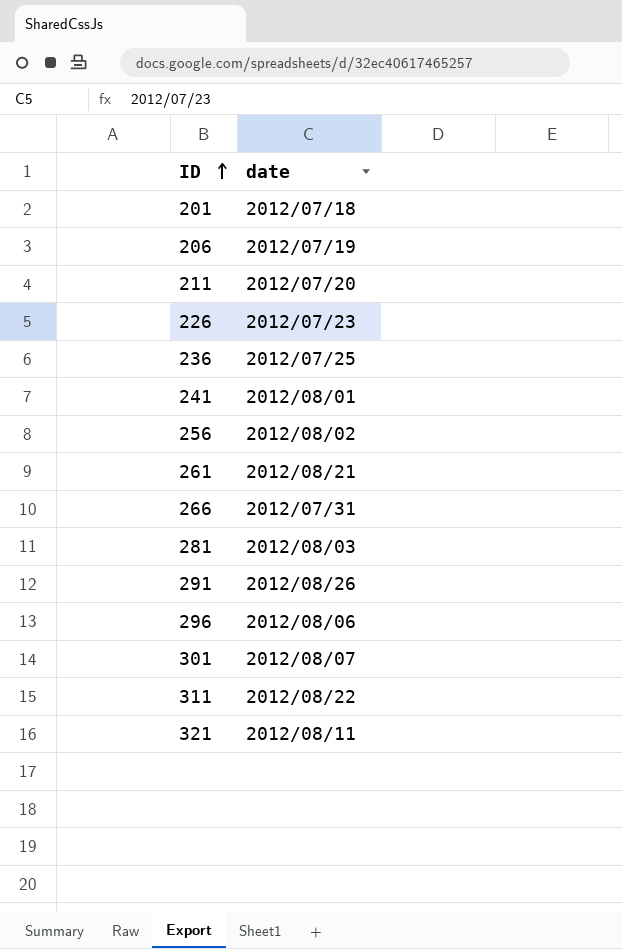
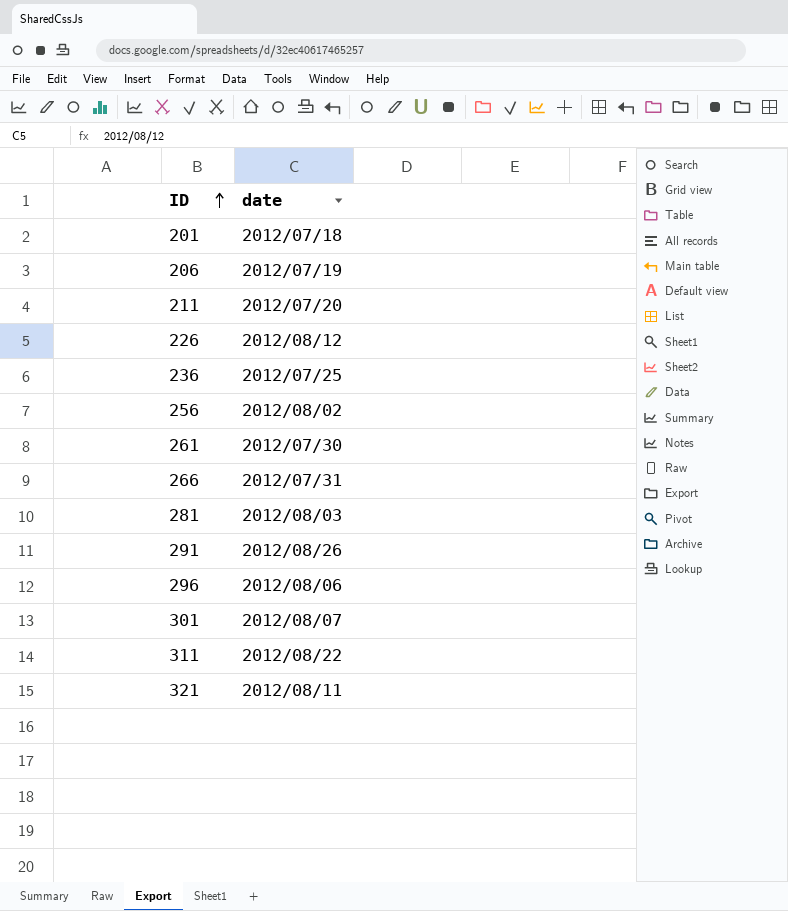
row 241: 2012/08/01 -> none
226 | date: 2012/07/23 -> 2012/08/12
261 | date: 2012/08/21 -> 2012/07/30

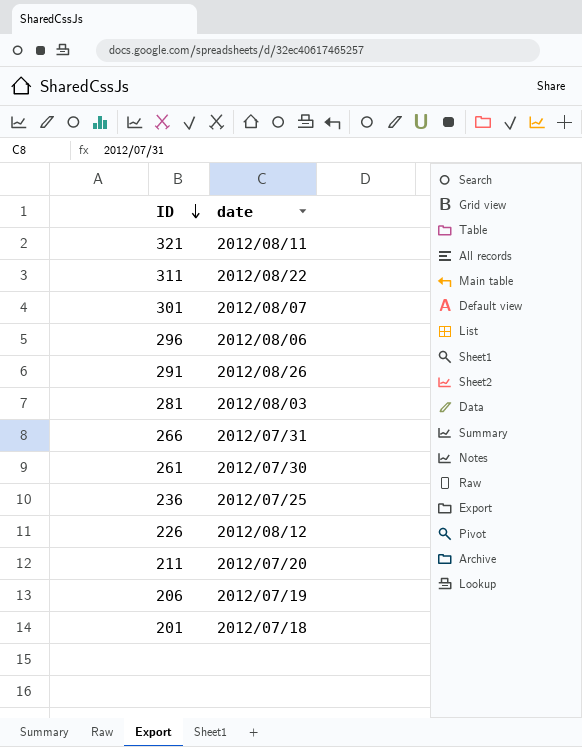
row order: ID ascending -> ID descending
row 256: 2012/08/02 -> none

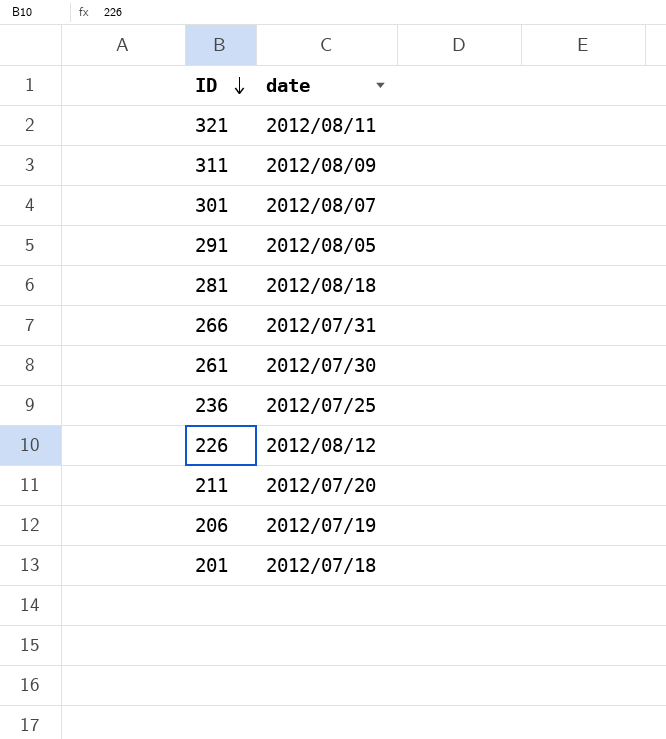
row 296: 2012/08/06 -> none
311 | date: 2012/08/22 -> 2012/08/09
291 | date: 2012/08/26 -> 2012/08/05
281 | date: 2012/08/03 -> 2012/08/18

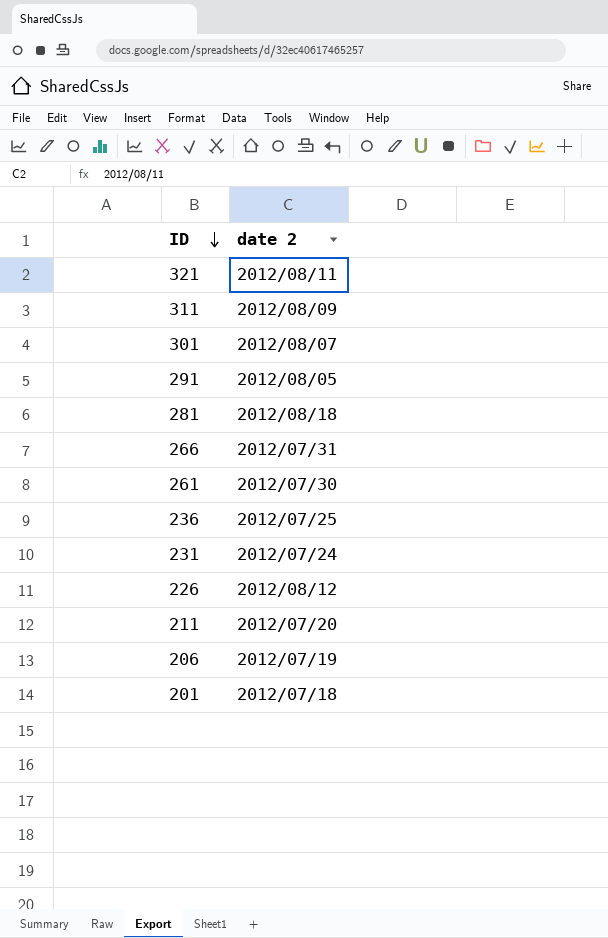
column name: date -> date 2
row 231: none -> 2012/07/24

